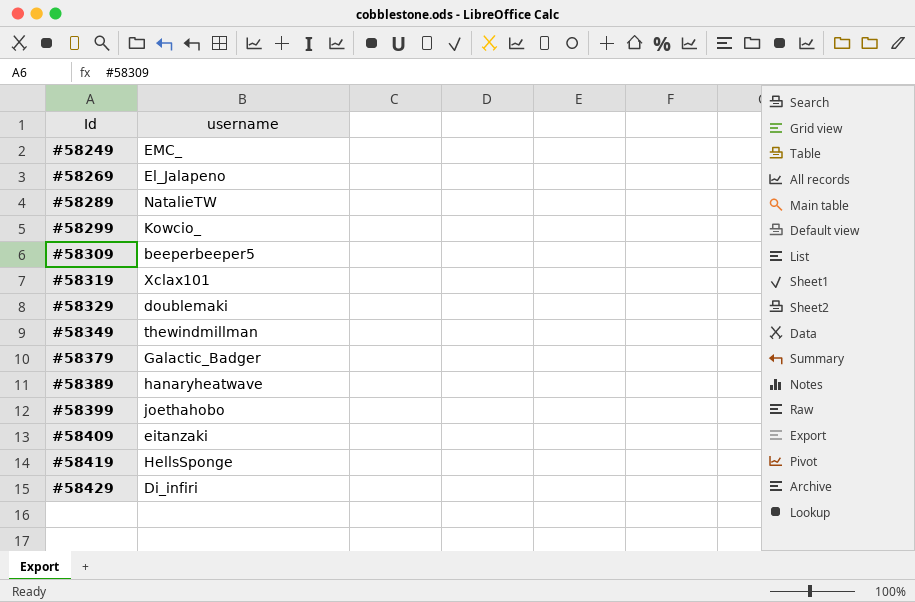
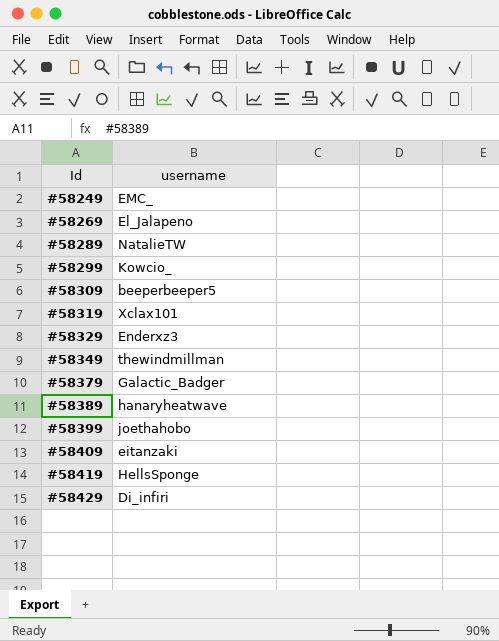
#58329 | username: doublemaki -> Enderxz3

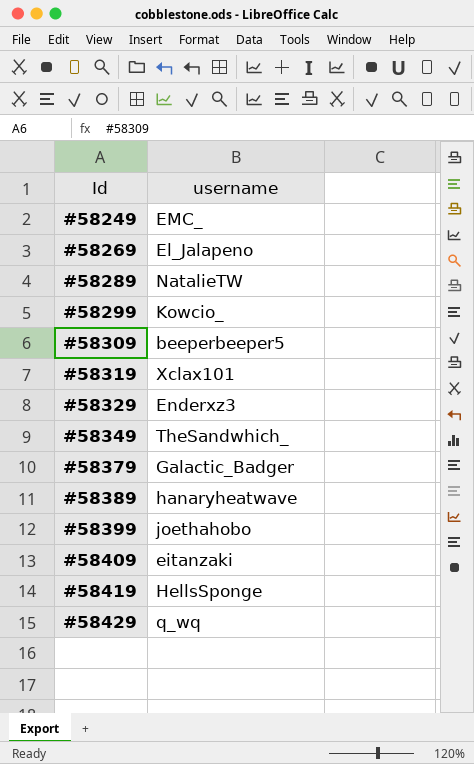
#58349 | username: thewindmillman -> TheSandwhich_
#58429 | username: Di_infiri -> q_wq

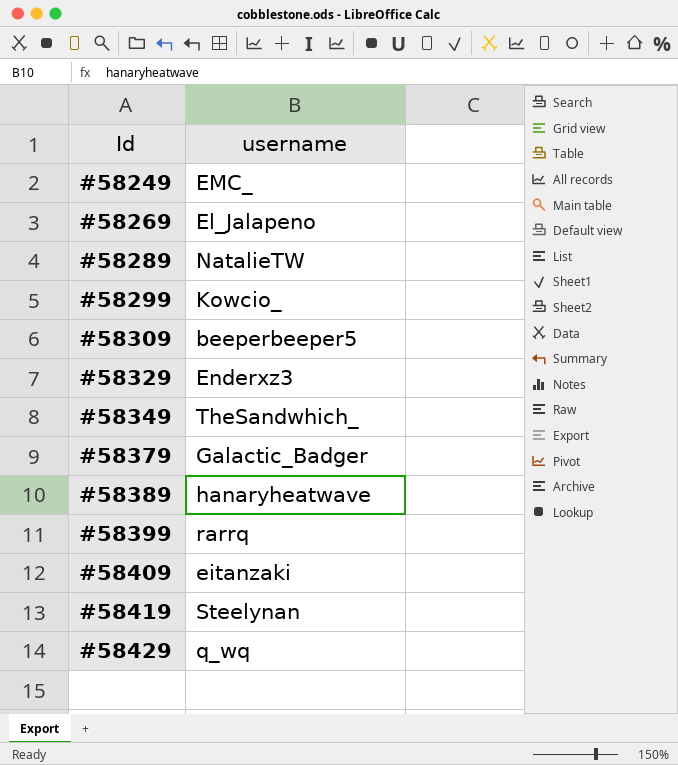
row #58319: Xclax101 -> none
#58399 | username: joethahobo -> rarrq
#58419 | username: HellsSponge -> Steelynan

